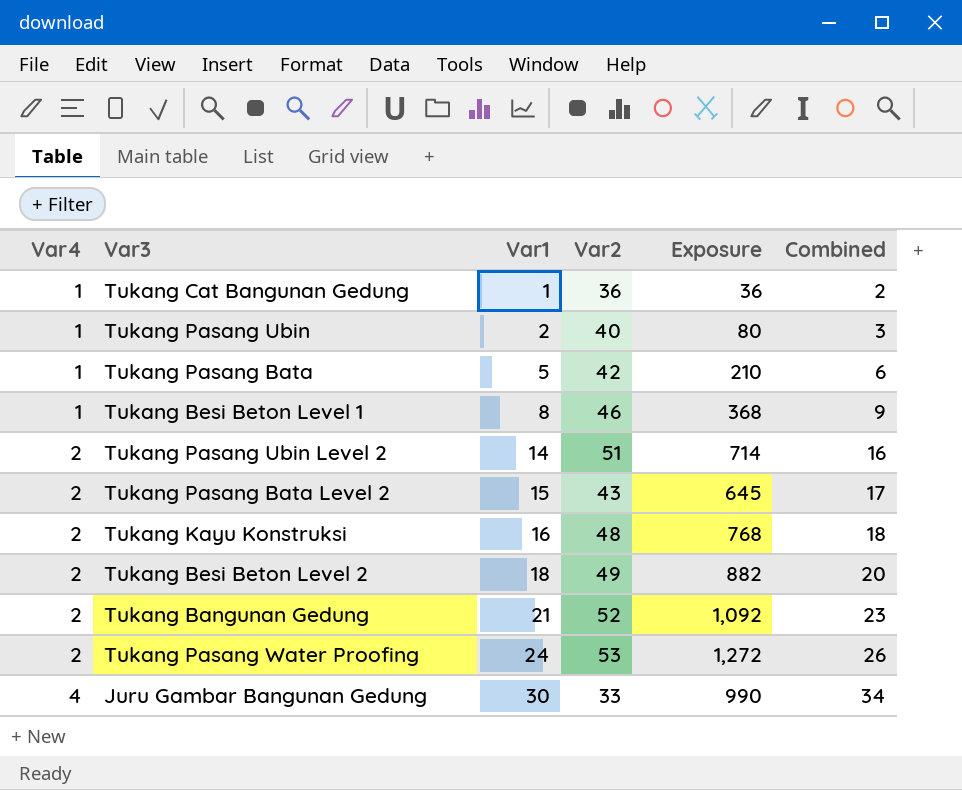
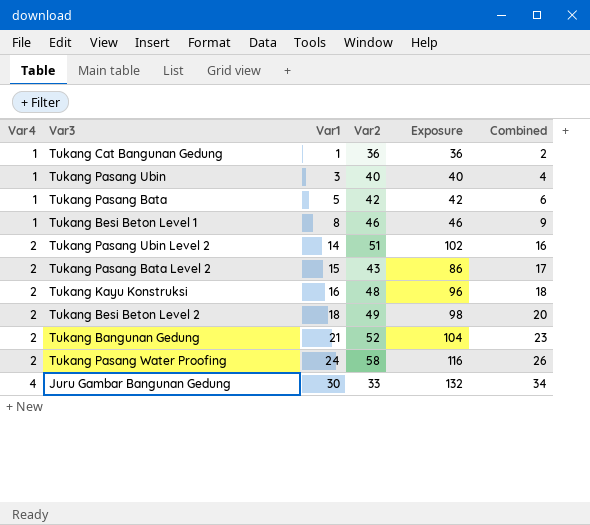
column Exposure | formula: [Var1] * [Var2] -> [Var4] * [Var2]
Tukang Pasang Ubin | Var1: 2 -> 3
Tukang Pasang Ubin | Combined: 3 -> 4
Tukang Pasang Water Proofing | Var2: 53 -> 58

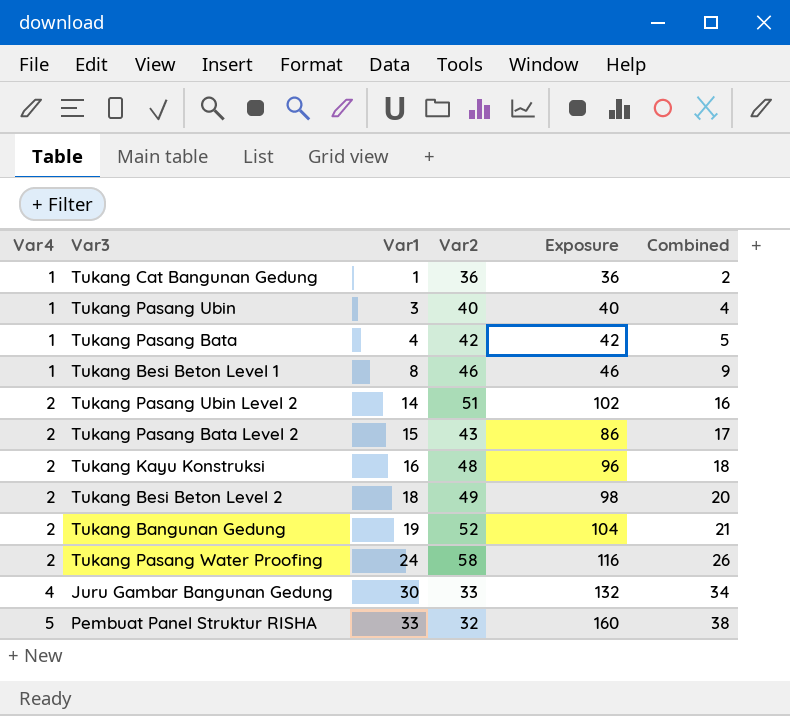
Tukang Pasang Bata | Var1: 5 -> 4
Tukang Pasang Bata | Combined: 6 -> 5
Tukang Bangunan Gedung | Var1: 21 -> 19
Tukang Bangunan Gedung | Combined: 23 -> 21
row Pembuat Panel Struktur RISHA: none -> 5 | 33 | 32 | 160 | 38

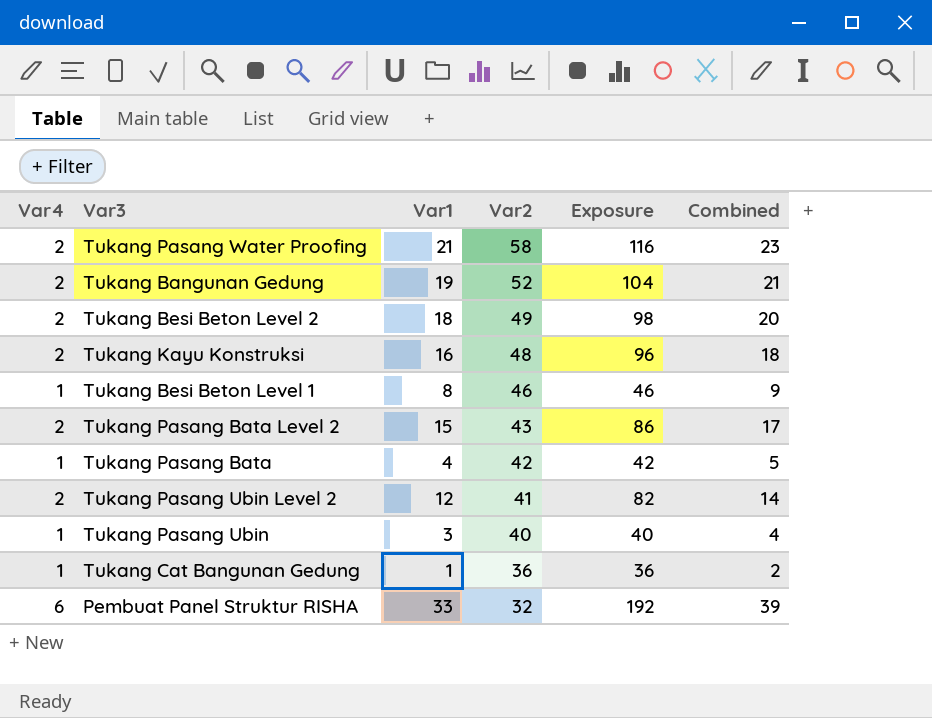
row order: Var4 ascending -> Var2 descending
row Juru Gambar Bangunan Gedung: 4 | 30 | 33 | 132 | 34 -> none
Tukang Pasang Water Proofing | Var1: 24 -> 21
Tukang Pasang Water Proofing | Combined: 26 -> 23
Tukang Pasang Ubin Level 2 | Var1: 14 -> 12
Tukang Pasang Ubin Level 2 | Var2: 51 -> 41
Tukang Pasang Ubin Level 2 | Exposure: 102 -> 82
Tukang Pasang Ubin Level 2 | Combined: 16 -> 14
Pembuat Panel Struktur RISHA | Var4: 5 -> 6
Pembuat Panel Struktur RISHA | Exposure: 160 -> 192
Pembuat Panel Struktur RISHA | Combined: 38 -> 39

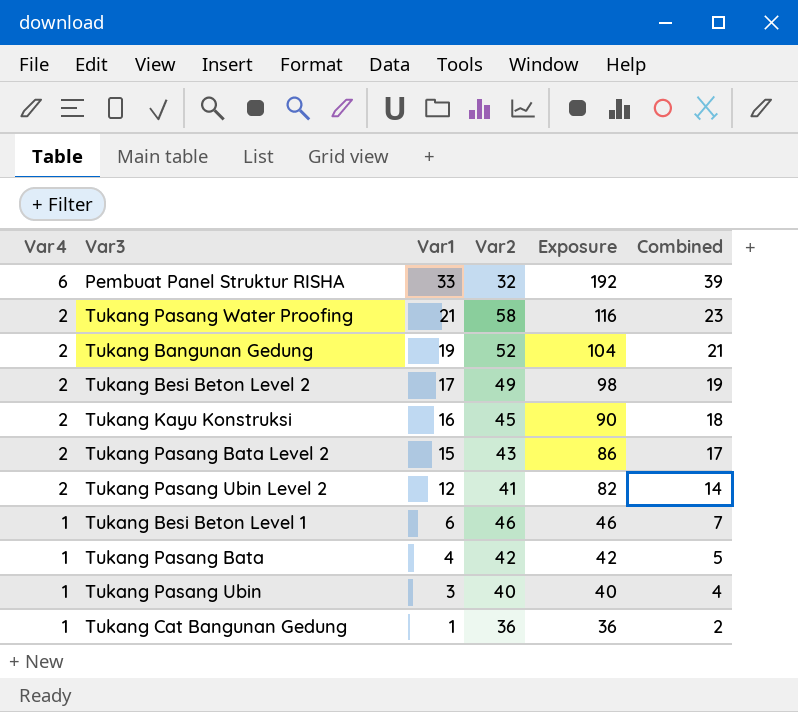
row order: Var2 descending -> Var4 descending
Tukang Besi Beton Level 2 | Var1: 18 -> 17
Tukang Besi Beton Level 2 | Combined: 20 -> 19
Tukang Kayu Konstruksi | Var2: 48 -> 45
Tukang Kayu Konstruksi | Exposure: 96 -> 90
Tukang Besi Beton Level 1 | Var1: 8 -> 6
Tukang Besi Beton Level 1 | Combined: 9 -> 7

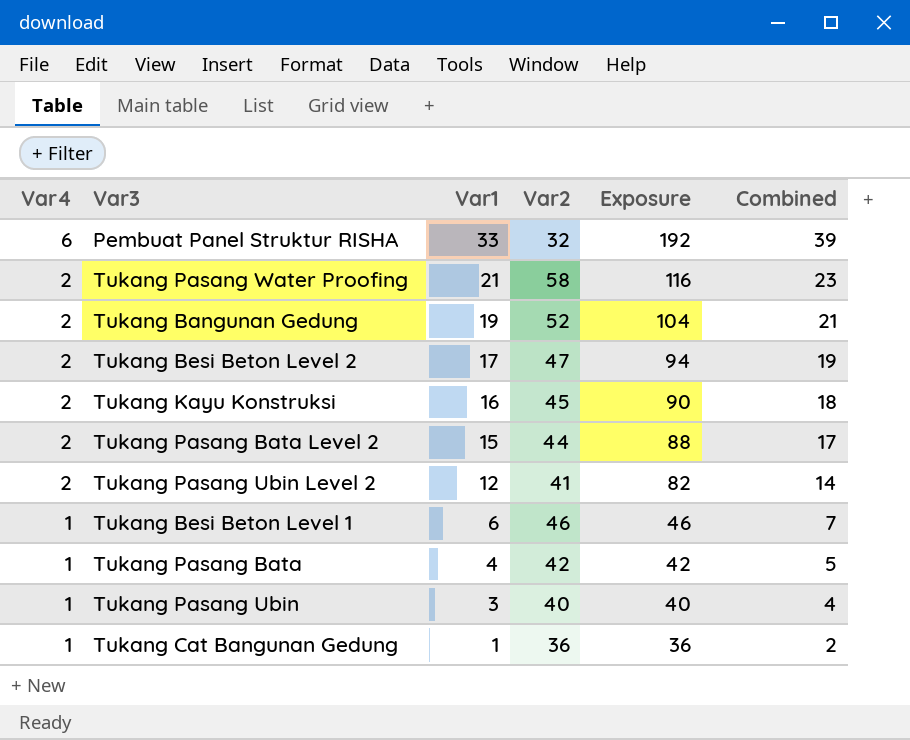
Tukang Besi Beton Level 2 | Var2: 49 -> 47
Tukang Besi Beton Level 2 | Exposure: 98 -> 94
Tukang Pasang Bata Level 2 | Var2: 43 -> 44
Tukang Pasang Bata Level 2 | Exposure: 86 -> 88

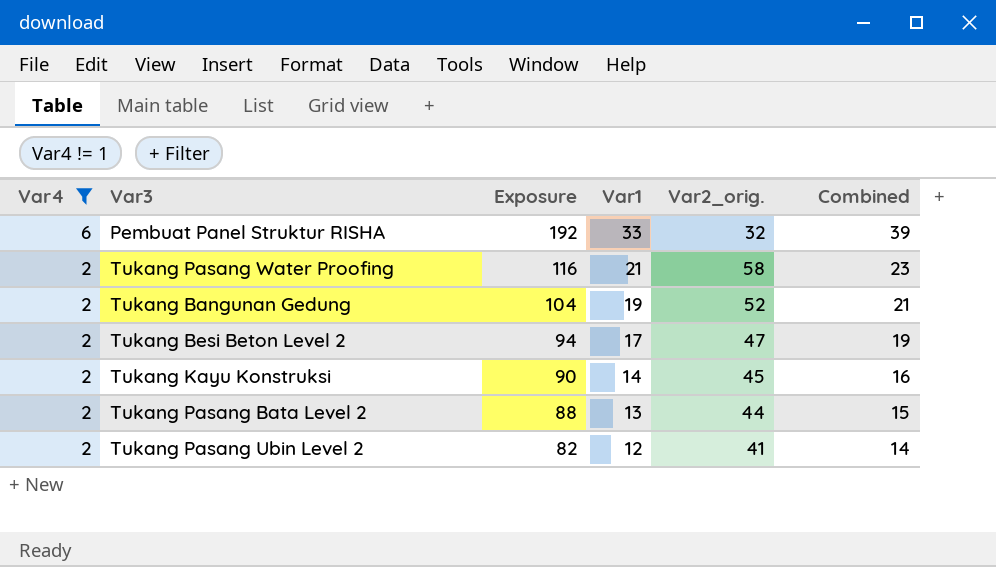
filter: none -> Var4 != 1
column Exposure | position: 5 -> 3
column name: Var2 -> Var2_orig.
Tukang Kayu Konstruksi | Var1: 16 -> 14
Tukang Kayu Konstruksi | Combined: 18 -> 16
Tukang Pasang Bata Level 2 | Var1: 15 -> 13
Tukang Pasang Bata Level 2 | Combined: 17 -> 15

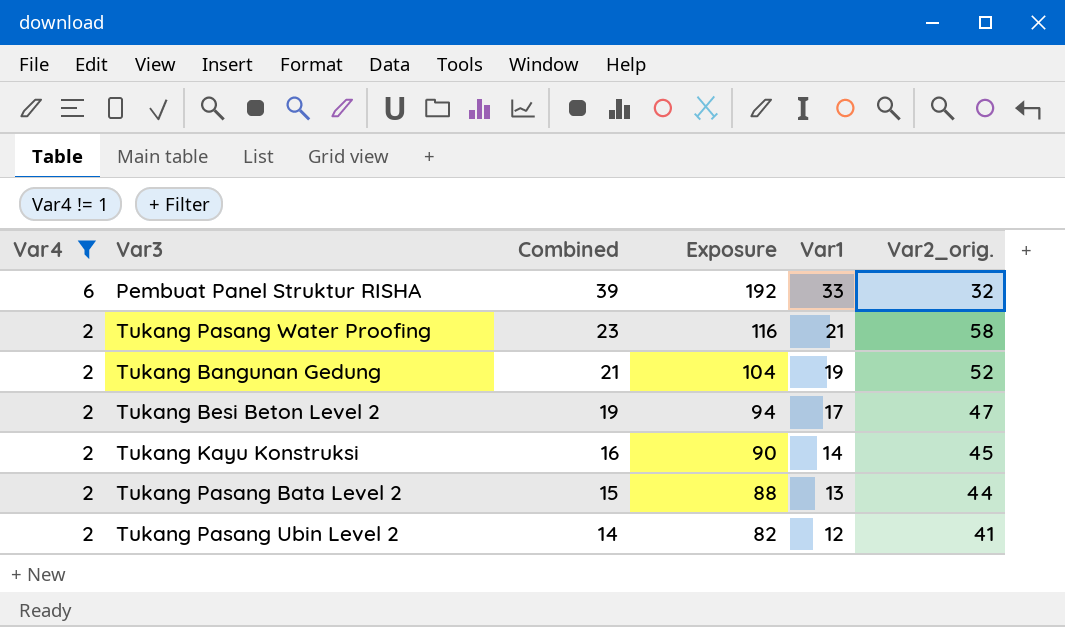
column Combined | position: 6 -> 3

